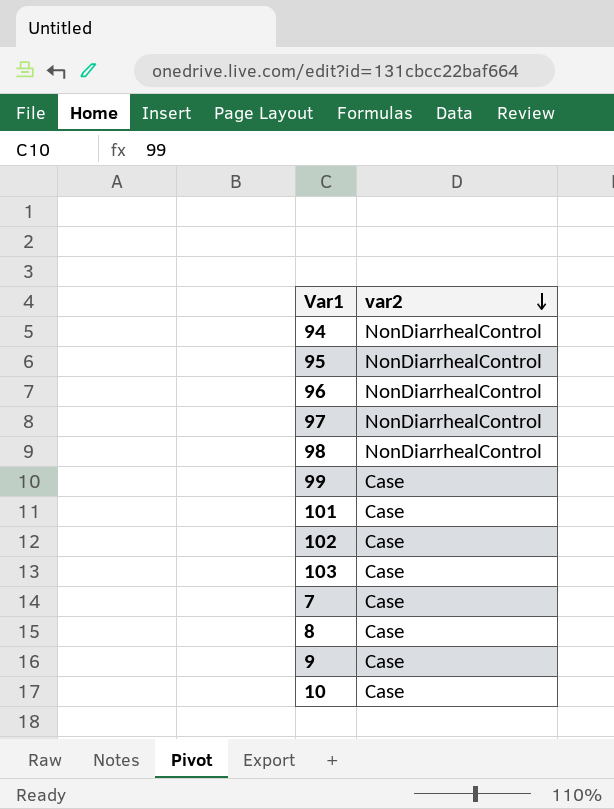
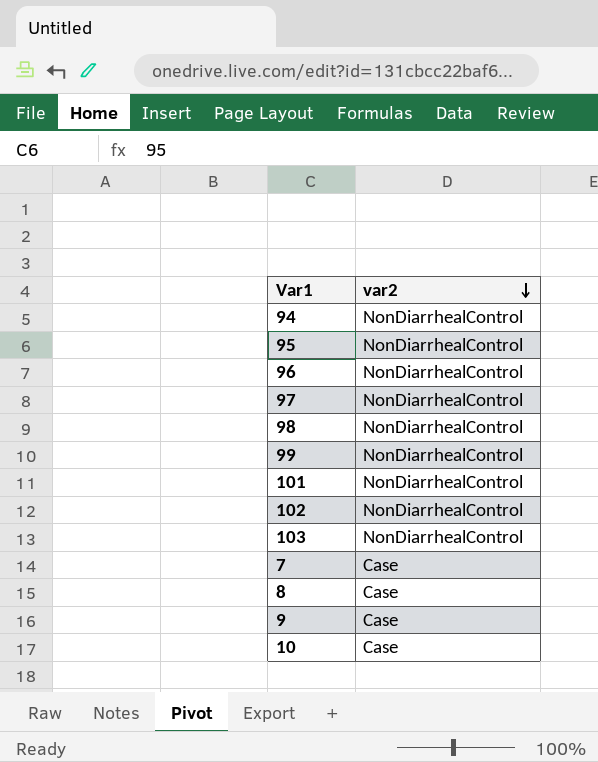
99 | var2: Case -> NonDiarrhealControl
101 | var2: Case -> NonDiarrhealControl
102 | var2: Case -> NonDiarrhealControl
103 | var2: Case -> NonDiarrhealControl

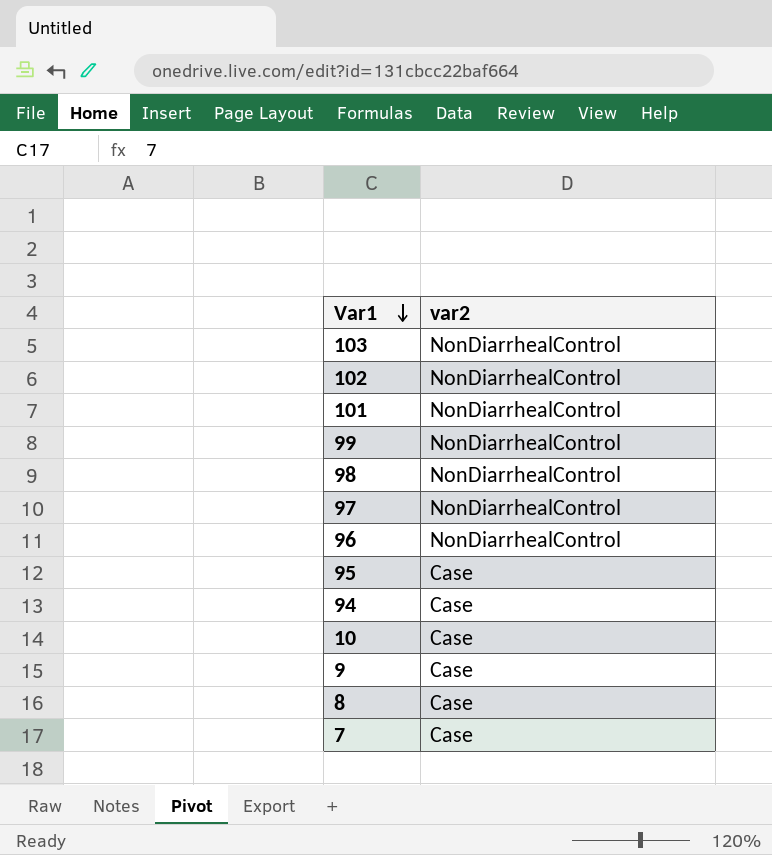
row order: var2 descending -> Var1 descending
95 | var2: NonDiarrhealControl -> Case
94 | var2: NonDiarrhealControl -> Case

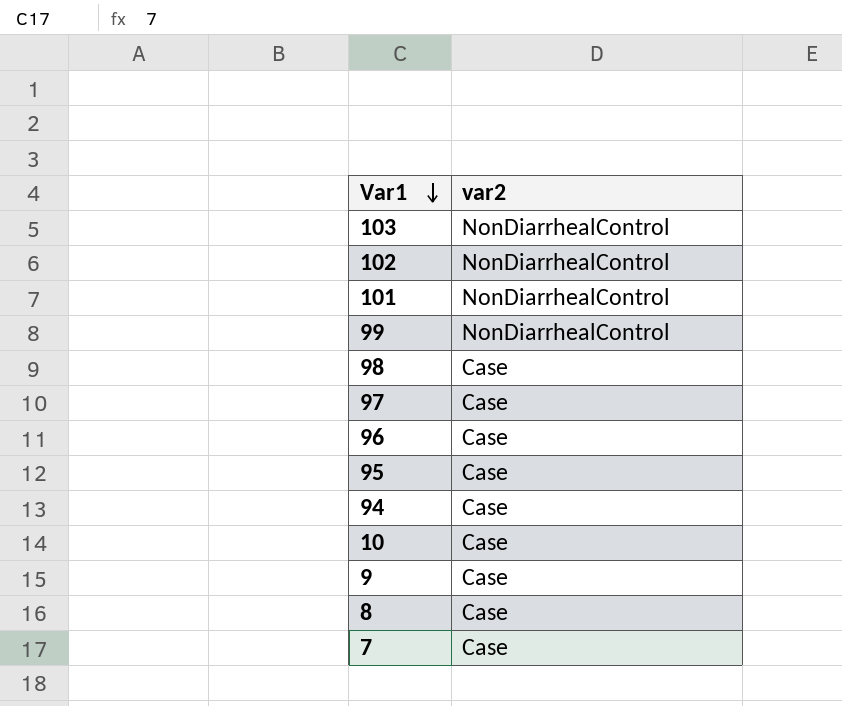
98 | var2: NonDiarrhealControl -> Case
97 | var2: NonDiarrhealControl -> Case
96 | var2: NonDiarrhealControl -> Case

